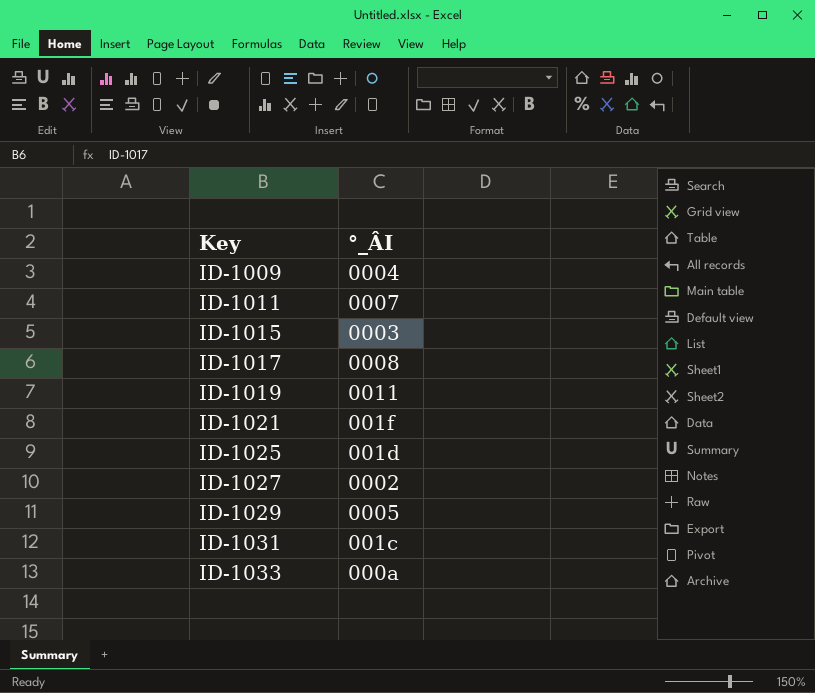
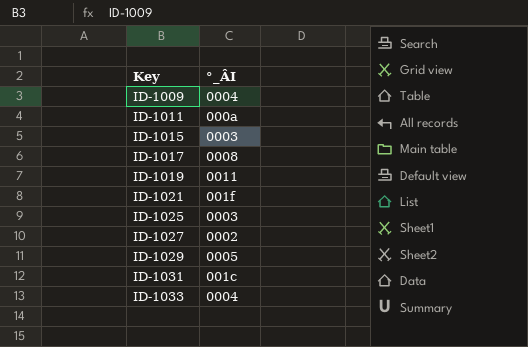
ID-1011 | °_ÂI: 0007 -> 000a
ID-1025 | °_ÂI: 001d -> 0003
ID-1033 | °_ÂI: 000a -> 0004

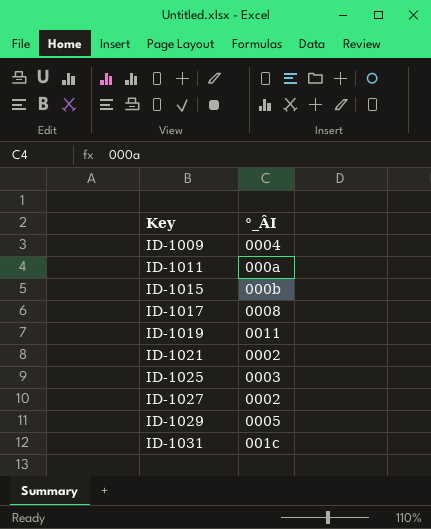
row ID-1033: 0004 -> none
ID-1015 | °_ÂI: 0003 -> 000b
ID-1021 | °_ÂI: 001f -> 0002

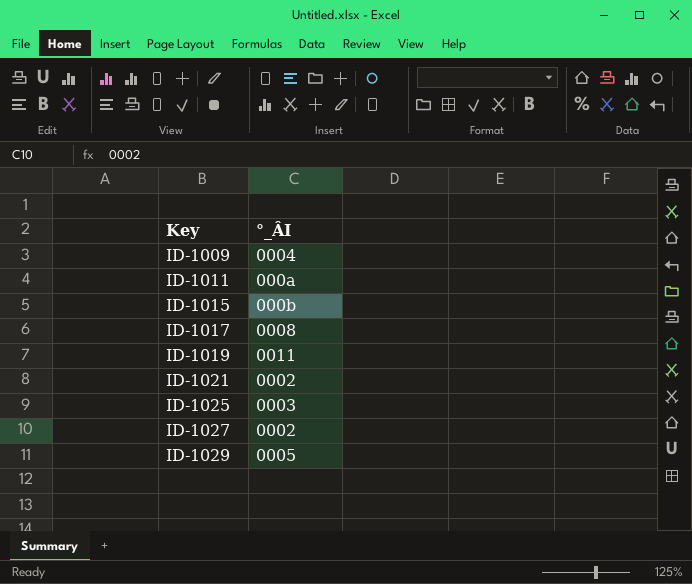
row ID-1031: 001c -> none

